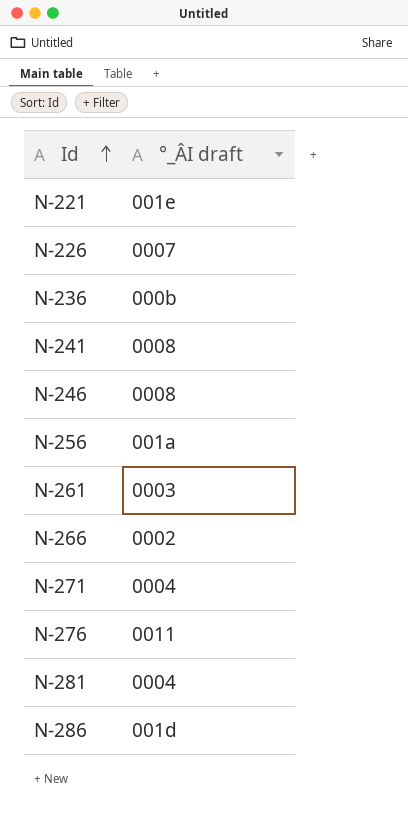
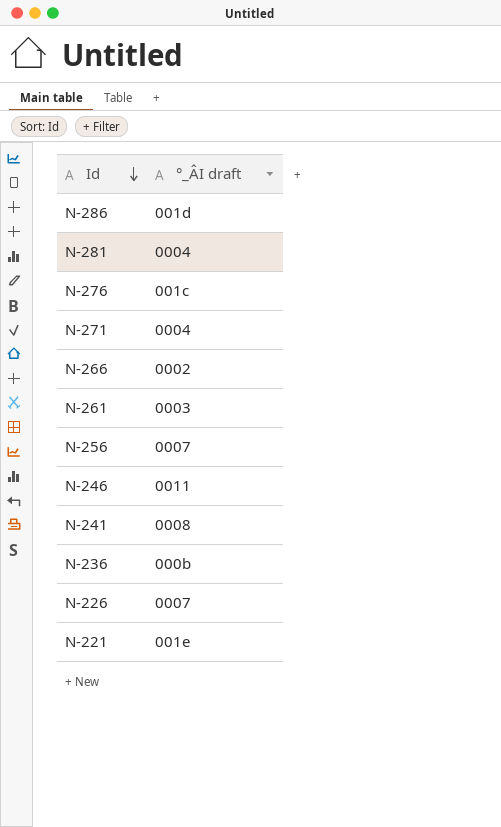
row order: Id ascending -> Id descending
N-276 | °_ÂI draft: 0011 -> 001c
N-256 | °_ÂI draft: 001a -> 0007
N-246 | °_ÂI draft: 0008 -> 0011

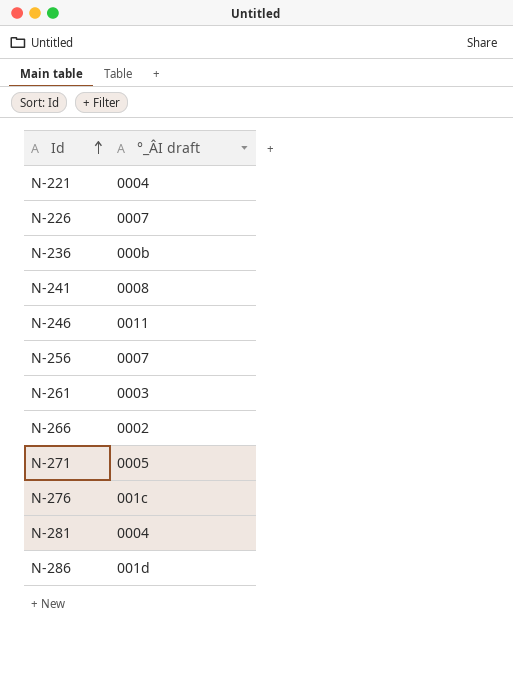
row order: Id descending -> Id ascending
N-221 | °_ÂI draft: 001e -> 0004
N-271 | °_ÂI draft: 0004 -> 0005

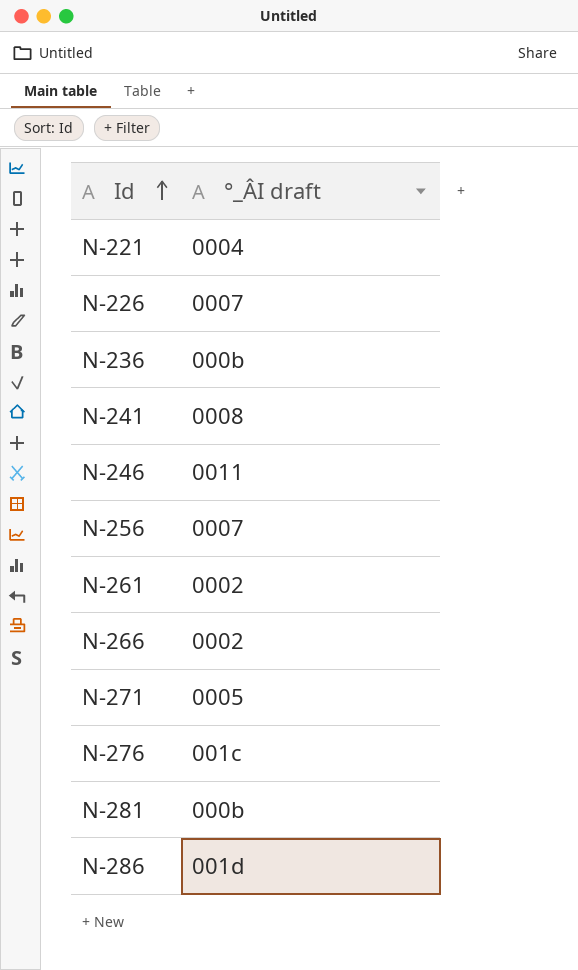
N-261 | °_ÂI draft: 0003 -> 0002
N-281 | °_ÂI draft: 0004 -> 000b

